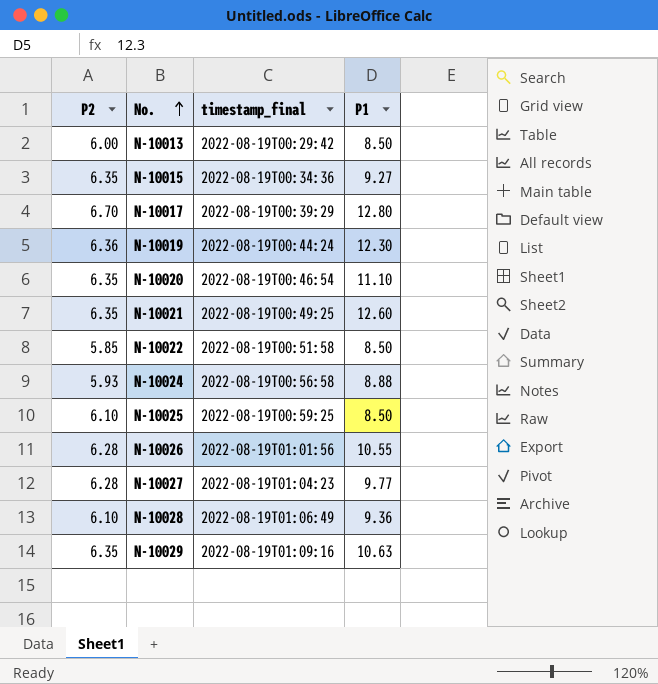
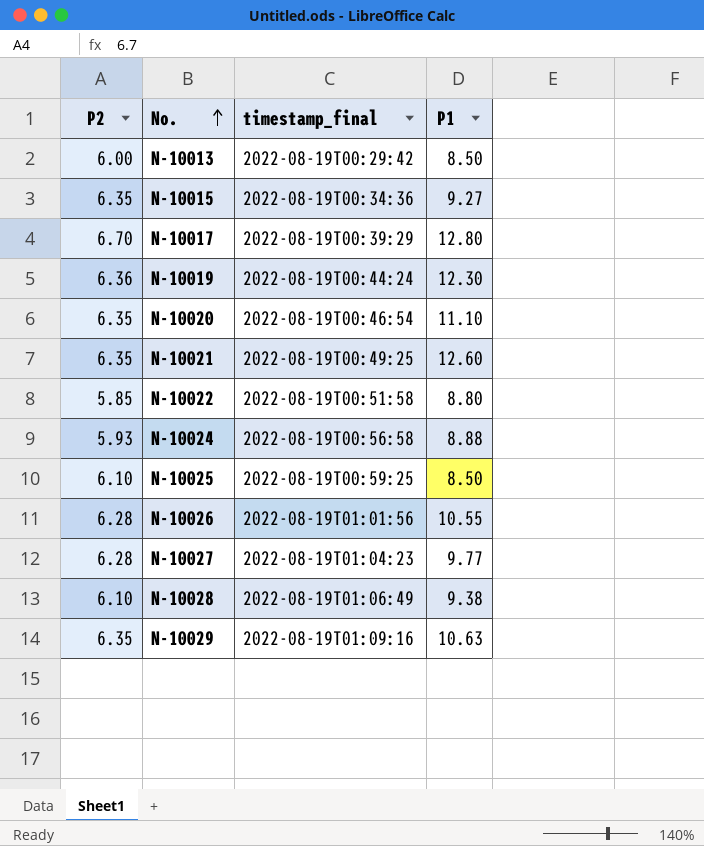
N-10022 | P1: 8.50 -> 8.80
N-10028 | P1: 9.36 -> 9.38

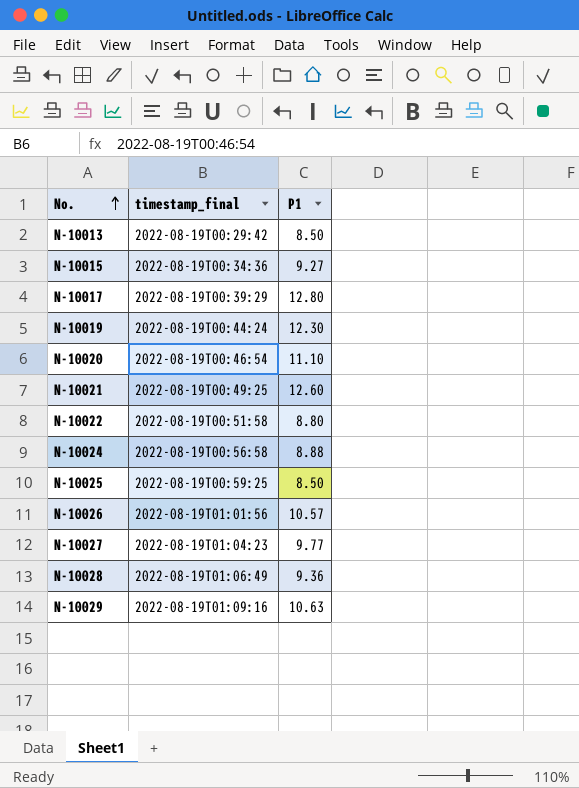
column P2 | position: 1 -> none
N-10026 | P1: 10.55 -> 10.57
N-10028 | P1: 9.38 -> 9.36

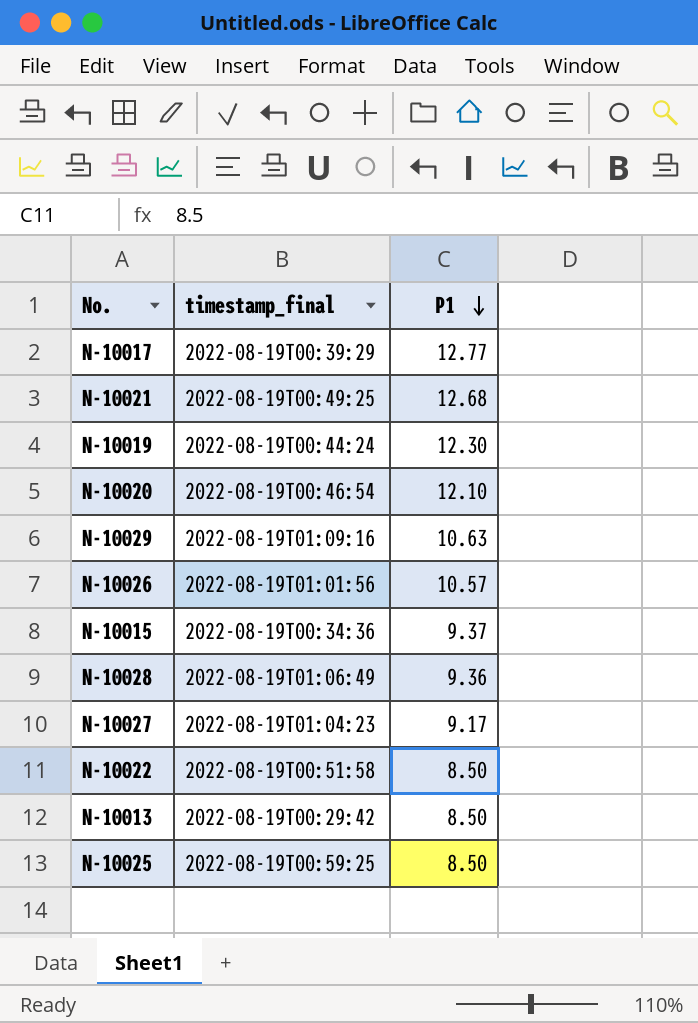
row order: No. ascending -> P1 descending
row N-10024: 2022-08-19T00:56:58 | 8.88 -> none
N-10017 | P1: 12.80 -> 12.77
N-10021 | P1: 12.60 -> 12.68
N-10020 | P1: 11.10 -> 12.10
N-10015 | P1: 9.27 -> 9.37
N-10027 | P1: 9.77 -> 9.17
N-10022 | P1: 8.80 -> 8.50

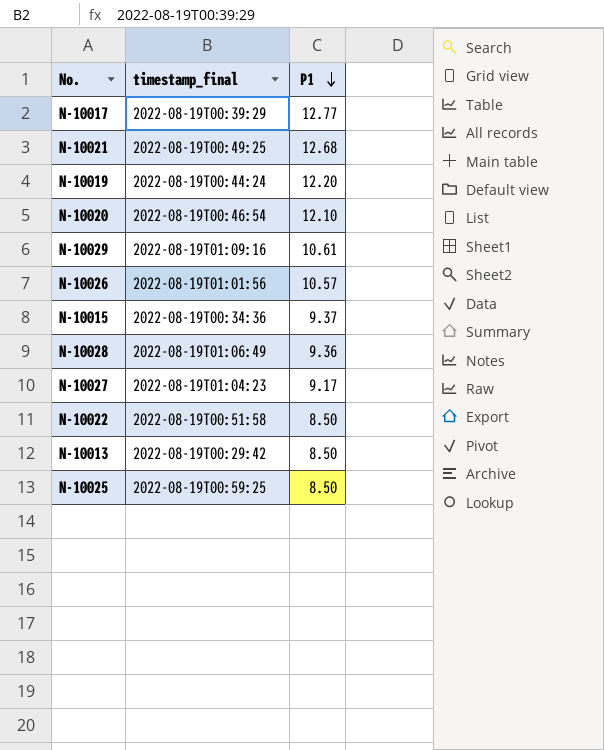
N-10019 | P1: 12.30 -> 12.20
N-10029 | P1: 10.63 -> 10.61

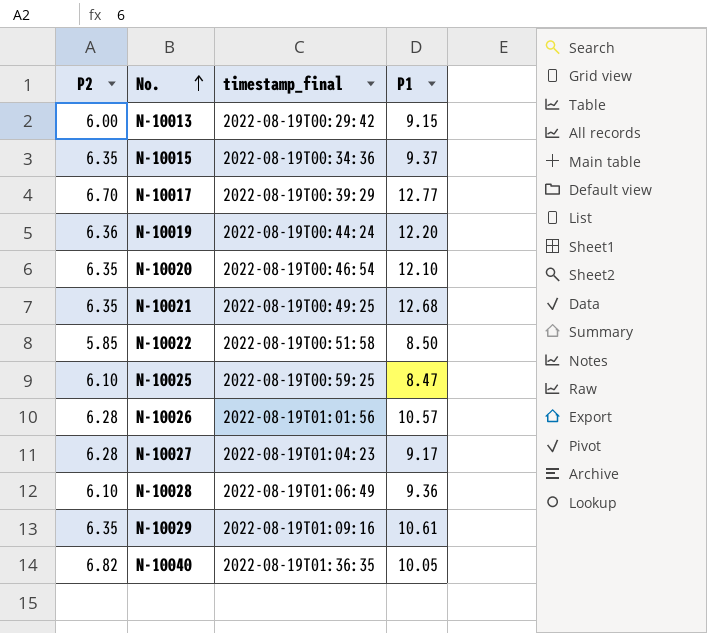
row order: P1 descending -> No. ascending
column P2 | position: none -> 1
N-10013 | P1: 8.50 -> 9.15
N-10025 | P1: 8.50 -> 8.47
row N-10040: none -> 6.82 | 2022-08-19T01:36:35 | 10.05

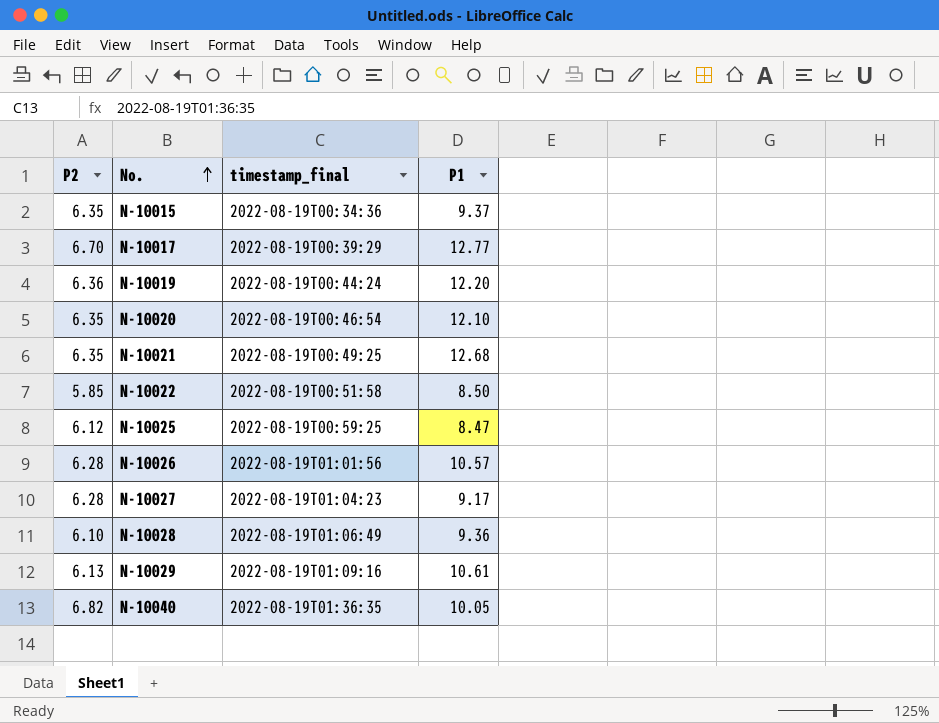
row N-10013: 6.00 | 2022-08-19T00:29:42 | 9.15 -> none
N-10025 | P2: 6.10 -> 6.12
N-10029 | P2: 6.35 -> 6.13

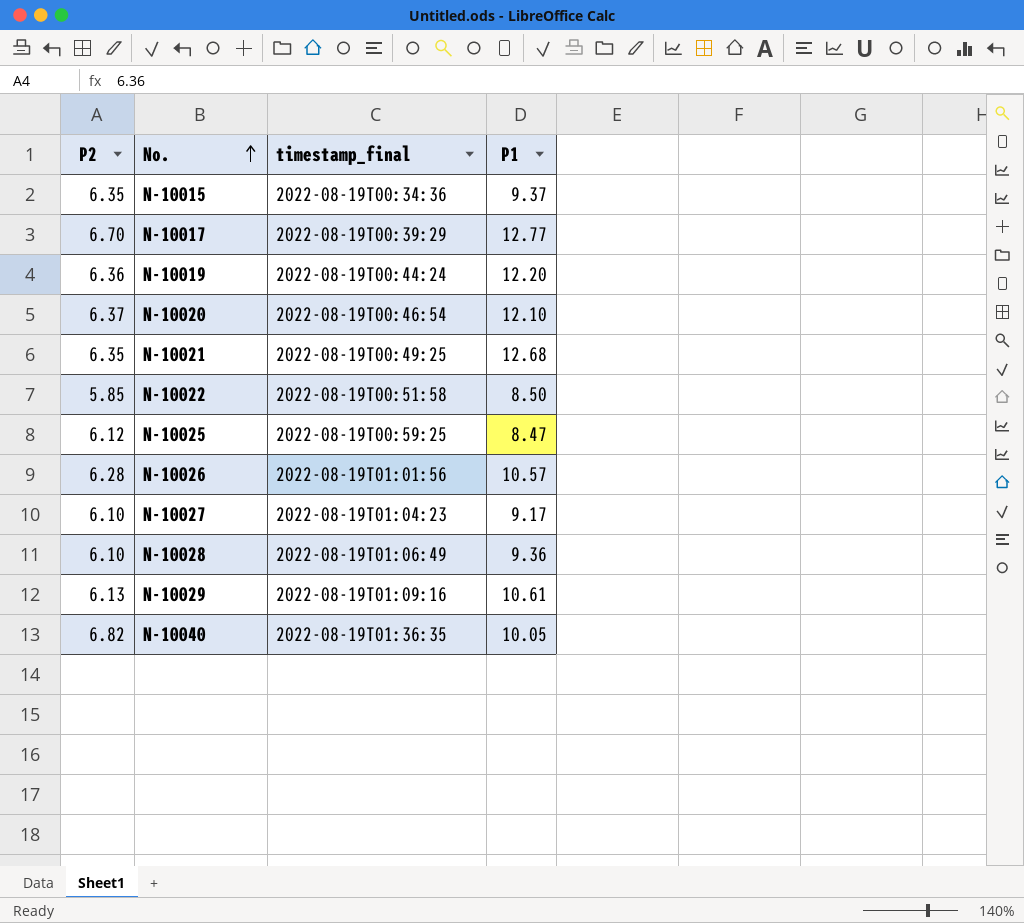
N-10020 | P2: 6.35 -> 6.37
N-10027 | P2: 6.28 -> 6.10

